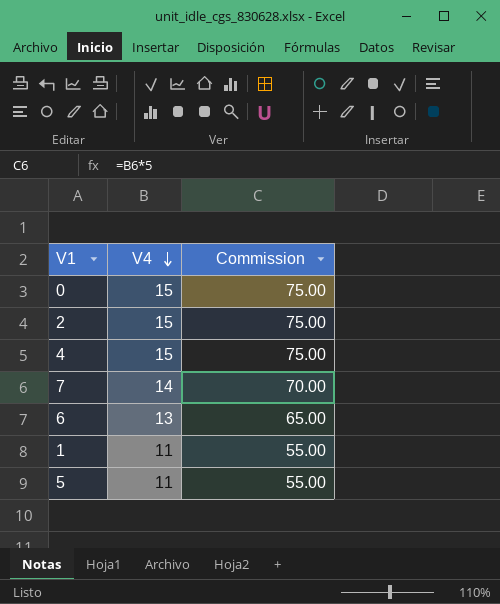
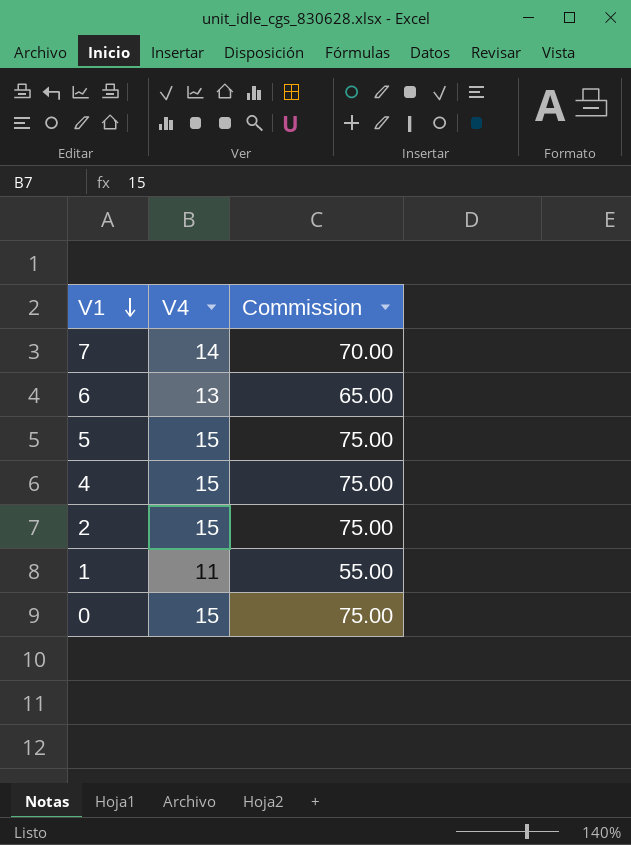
row order: V4 descending -> V1 descending
5 | V4: 11 -> 15
5 | Commission: 55.00 -> 75.00

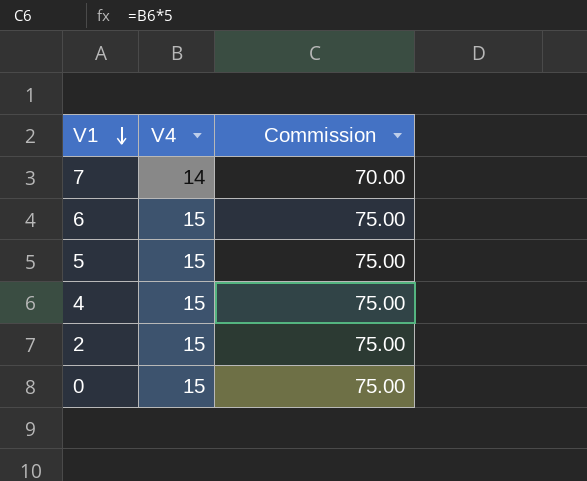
row 1: 11 | 55.00 -> none
6 | V4: 13 -> 15
6 | Commission: 65.00 -> 75.00

